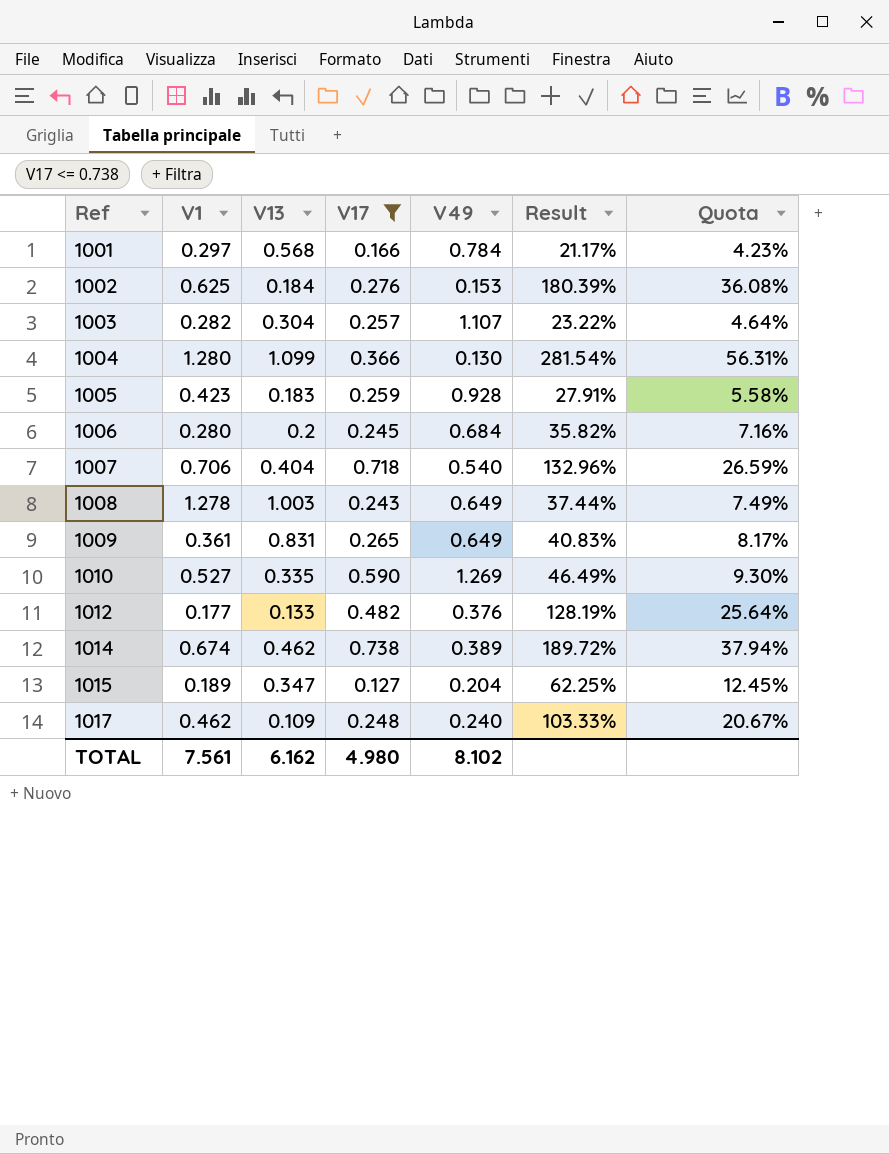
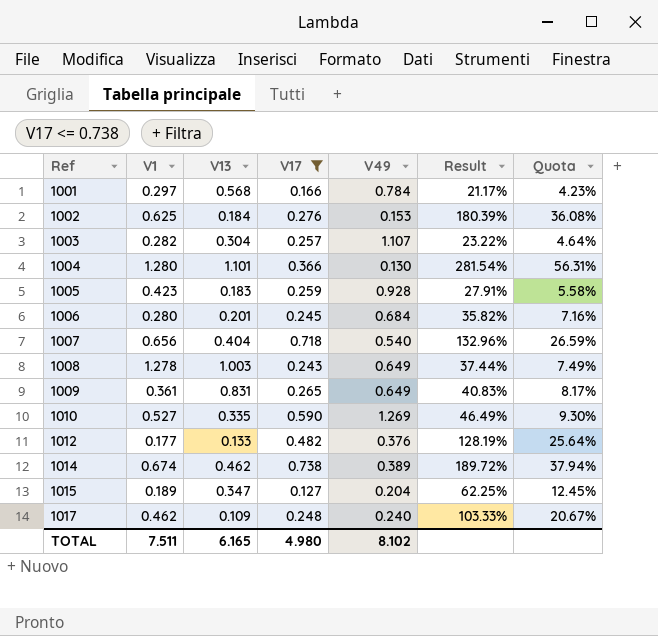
1004 | V13: 1.099 -> 1.101
1006 | V13: 0.2 -> 0.201
1007 | V1: 0.706 -> 0.656
TOTAL | V1: 7.561 -> 7.511
TOTAL | V13: 6.162 -> 6.165

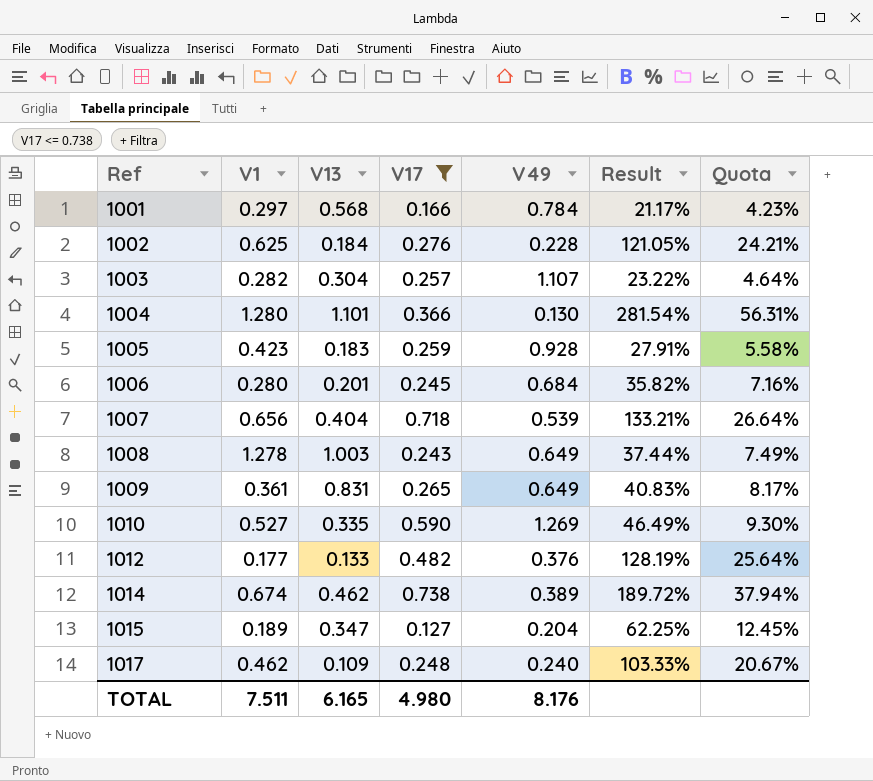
1002 | V49: 0.153 -> 0.228
1002 | Result: 180.39% -> 121.05%
1002 | Quota: 36.08% -> 24.21%
1007 | V49: 0.540 -> 0.539
1007 | Result: 132.96% -> 133.21%
1007 | Quota: 26.59% -> 26.64%
TOTAL | V49: 8.102 -> 8.176

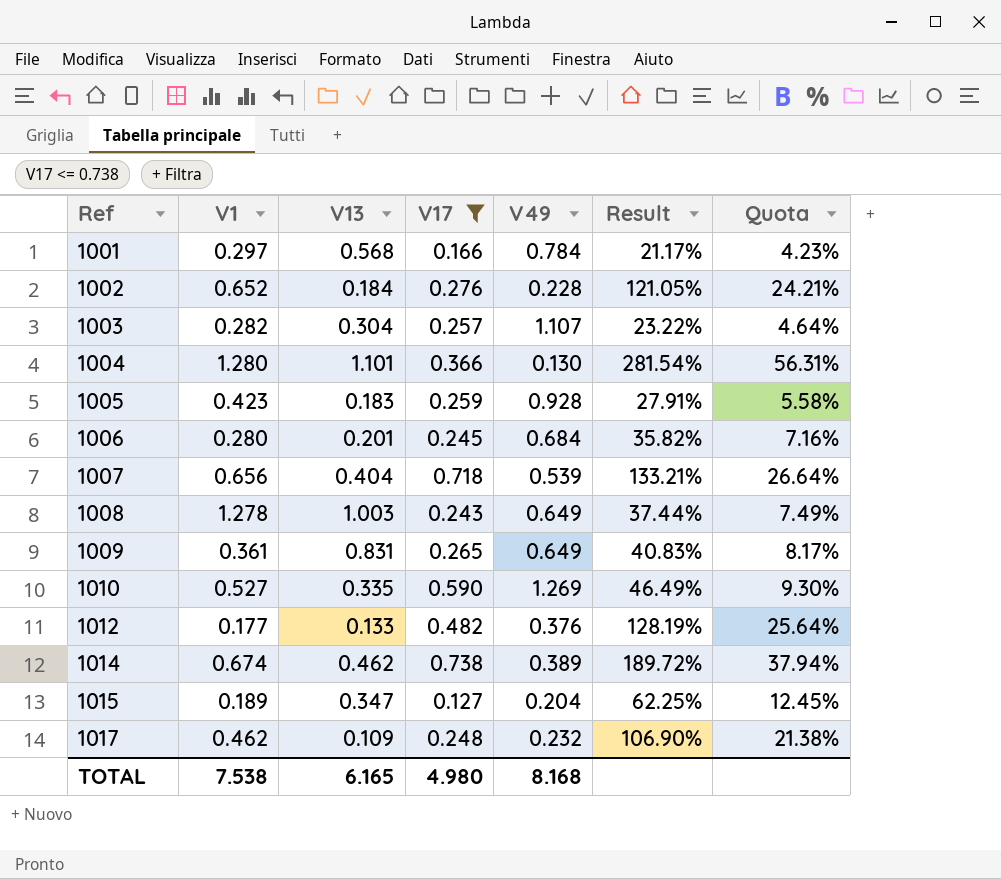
1002 | V1: 0.625 -> 0.652
1017 | V49: 0.240 -> 0.232
1017 | Result: 103.33% -> 106.90%
1017 | Quota: 20.67% -> 21.38%
TOTAL | V1: 7.511 -> 7.538
TOTAL | V49: 8.176 -> 8.168

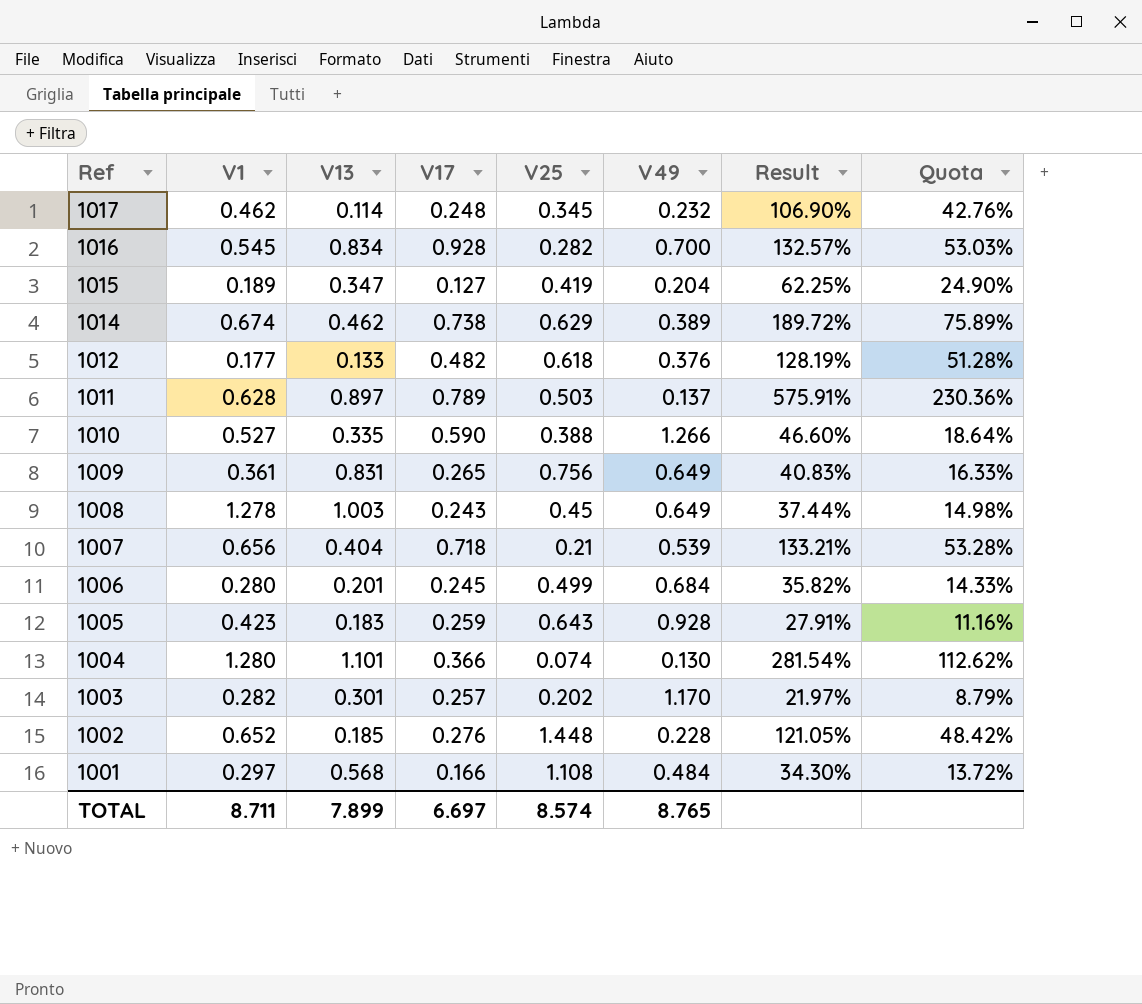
filter: V17 <= 0.738 -> none
row order: Ref ascending -> Ref descending
column V25 | position: none -> 5
column Quota | formula: [Result] * 0.2 -> [Result] * 0.4
1017 | V13: 0.109 -> 0.114
1010 | V49: 1.269 -> 1.266
1010 | Result: 46.49% -> 46.60%
1003 | V13: 0.304 -> 0.301
1003 | V49: 1.107 -> 1.170
1003 | Result: 23.22% -> 21.97%
1002 | V13: 0.184 -> 0.185
1001 | V49: 0.784 -> 0.484
1001 | Result: 21.17% -> 34.30%
TOTAL | V1: 7.538 -> 8.711
TOTAL | V13: 6.165 -> 7.899
TOTAL | V17: 4.980 -> 6.697
TOTAL | V49: 8.168 -> 8.765

